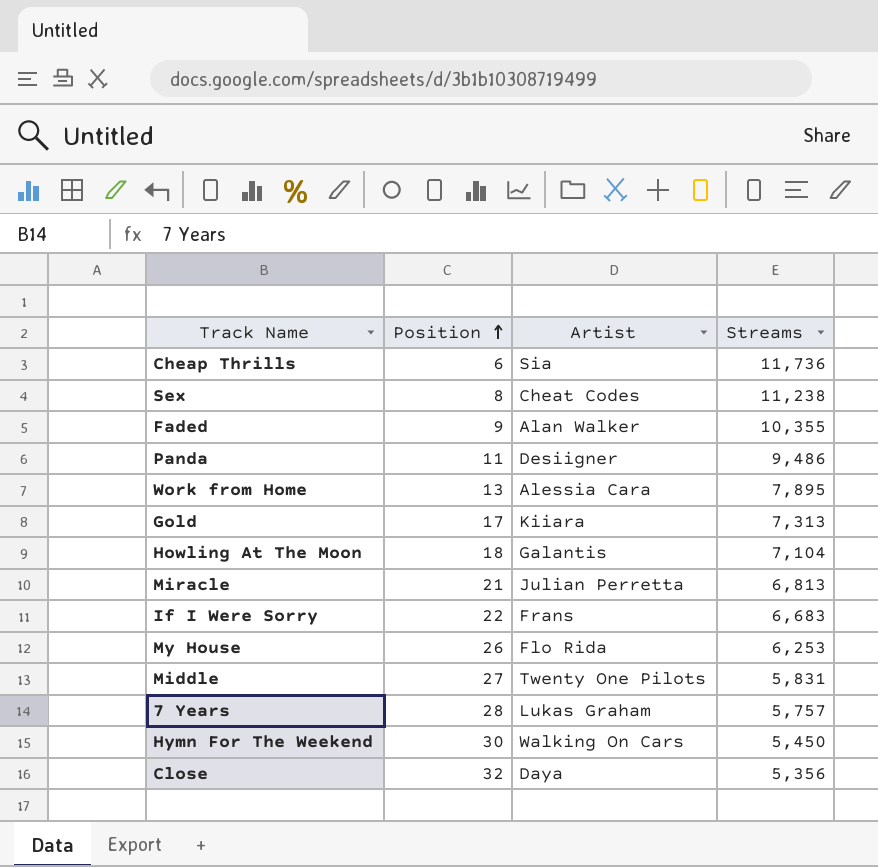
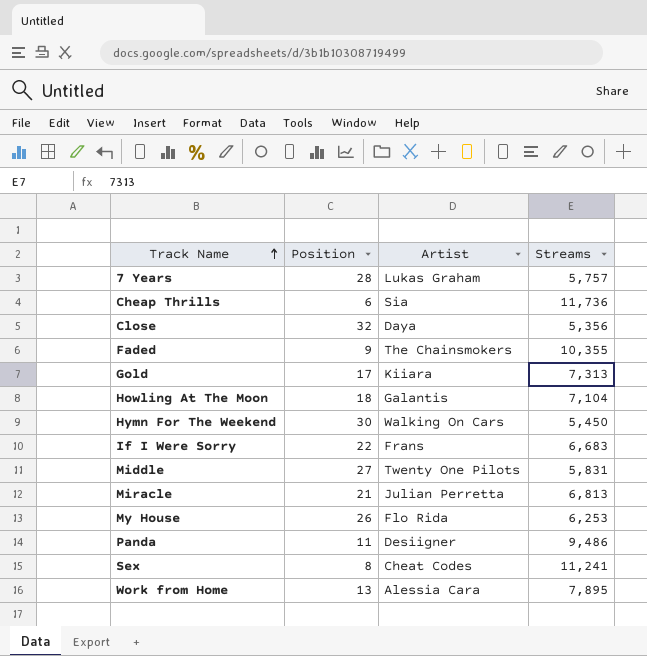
row order: Position ascending -> Track Name ascending
Faded | Artist: Alan Walker -> The Chainsmokers
Sex | Streams: 11,238 -> 11,241

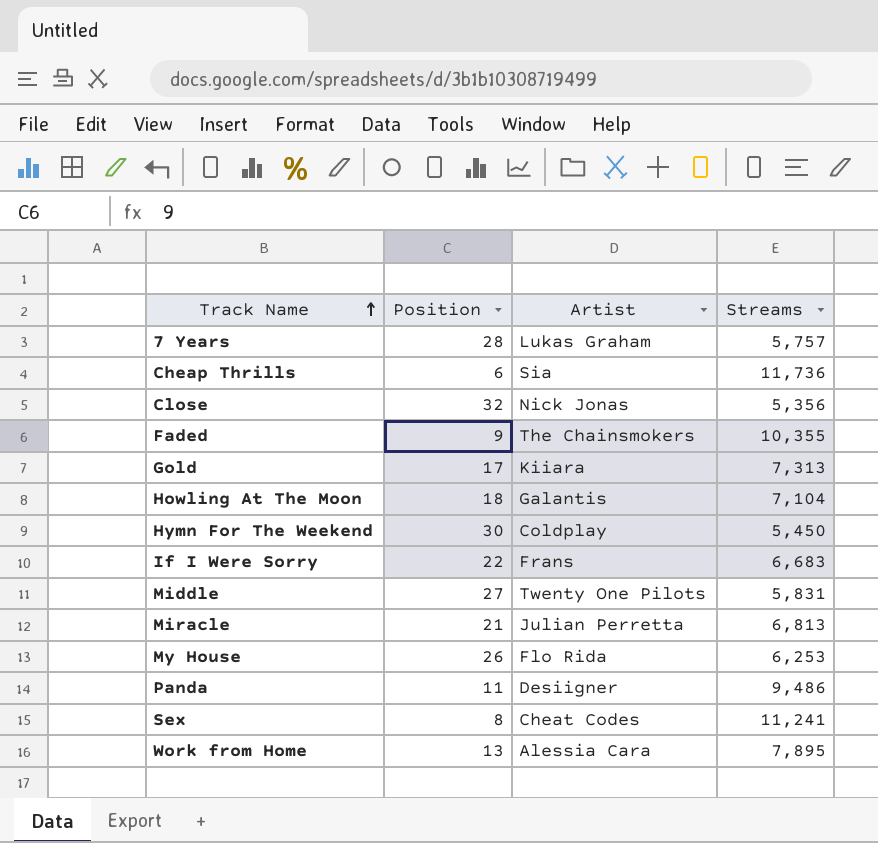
Close | Artist: Daya -> Nick Jonas
Hymn For The Weekend | Artist: Walking On Cars -> Coldplay

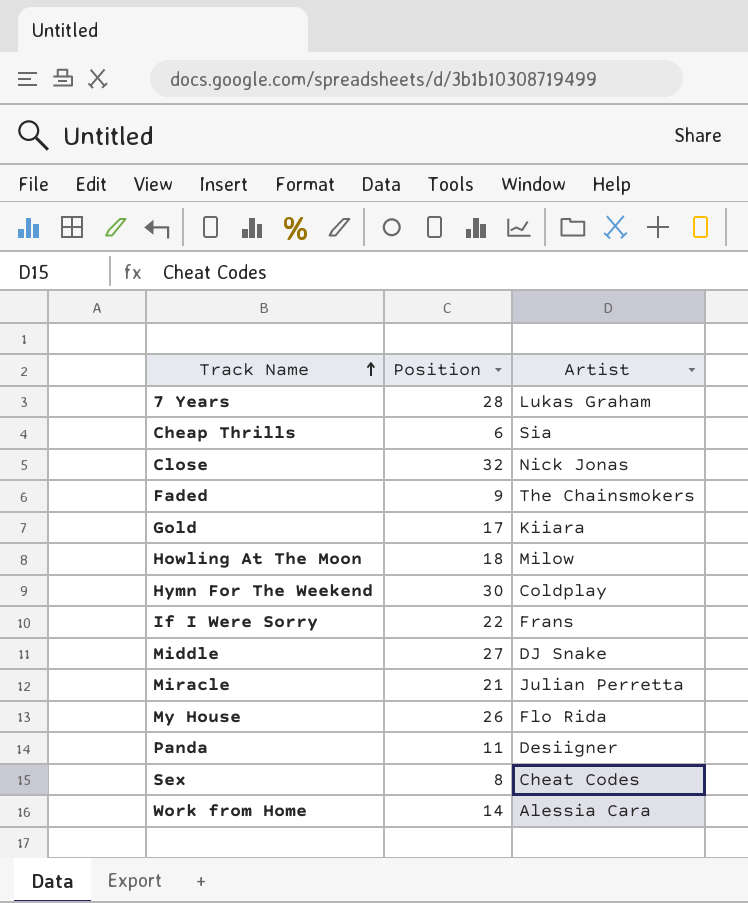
column Streams | position: 4 -> none
Howling At The Moon | Artist: Galantis -> Milow
Middle | Artist: Twenty One Pilots -> DJ Snake
Work from Home | Position: 13 -> 14

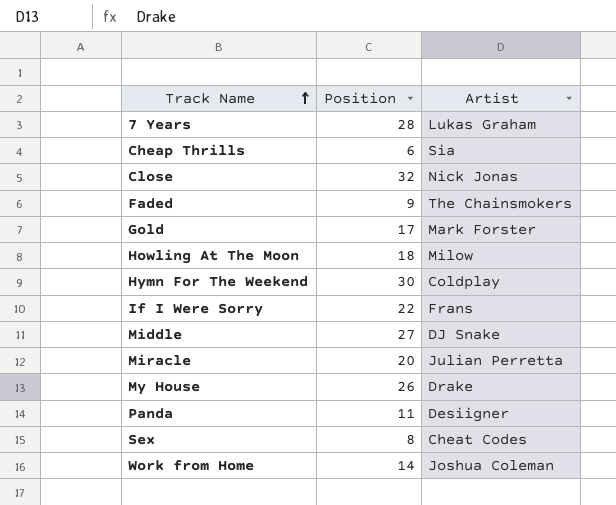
Gold | Artist: Kiiara -> Mark Forster
Miracle | Position: 21 -> 20
My House | Artist: Flo Rida -> Drake
Work from Home | Artist: Alessia Cara -> Joshua Coleman

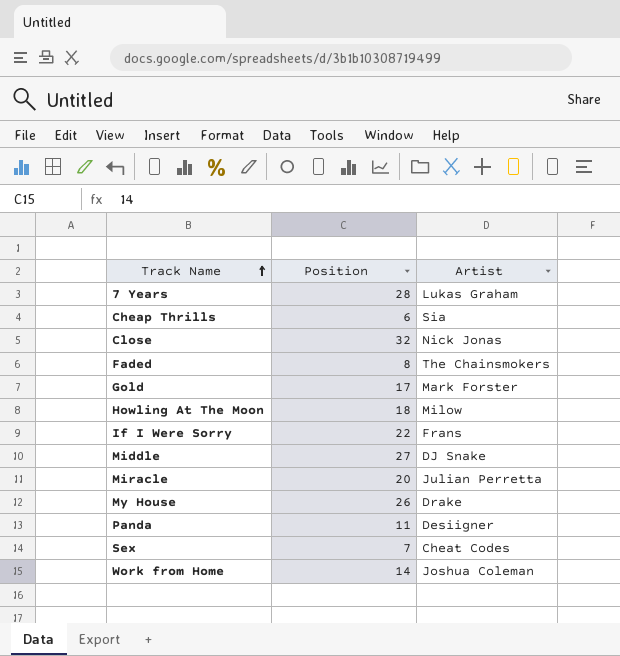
row Hymn For The Weekend: 30 | Coldplay -> none
Faded | Position: 9 -> 8
Sex | Position: 8 -> 7

